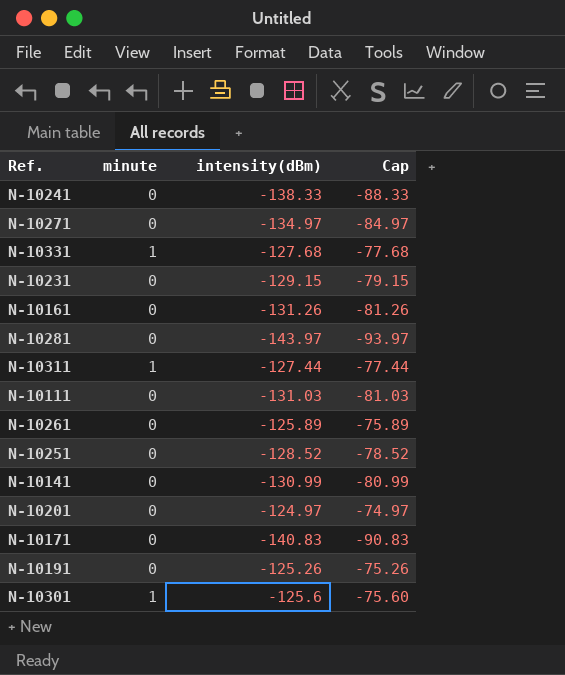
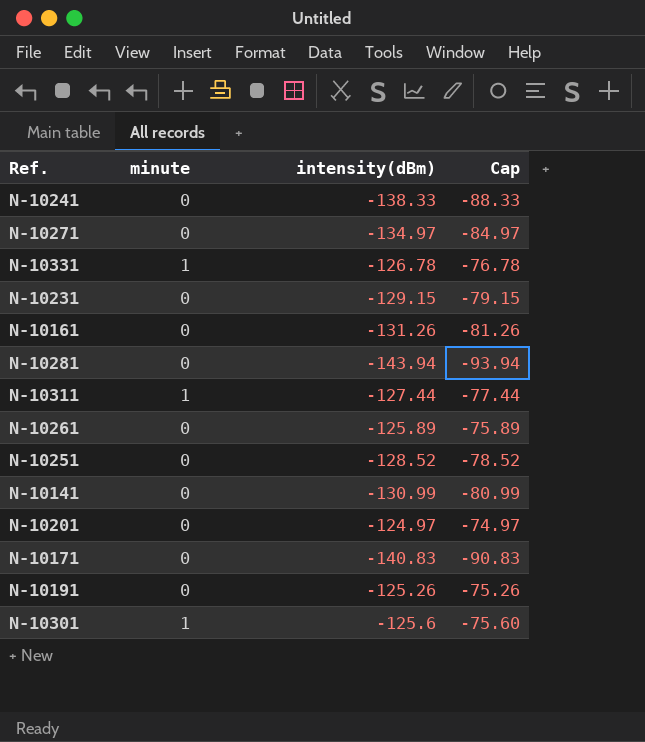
row N-10111: 0 | -131.03 | -81.03 -> none
N-10331 | intensity(dBm): -127.68 -> -126.78
N-10331 | Cap: -77.68 -> -76.78
N-10281 | intensity(dBm): -143.97 -> -143.94
N-10281 | Cap: -93.97 -> -93.94

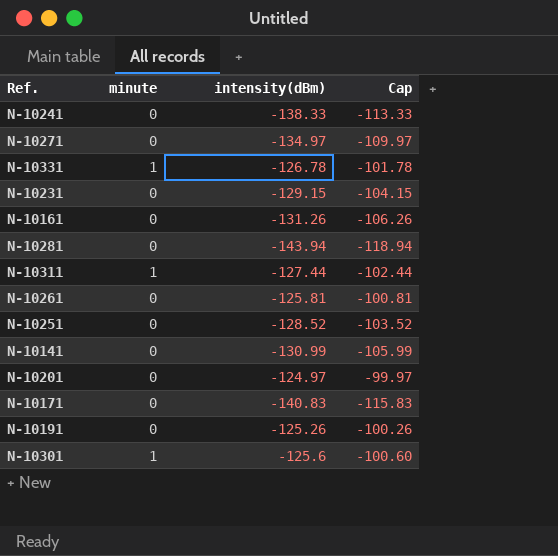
column Cap | formula: [intensity(dBm)] + 50 -> [intensity(dBm)] + 25
N-10261 | intensity(dBm): -125.89 -> -125.81

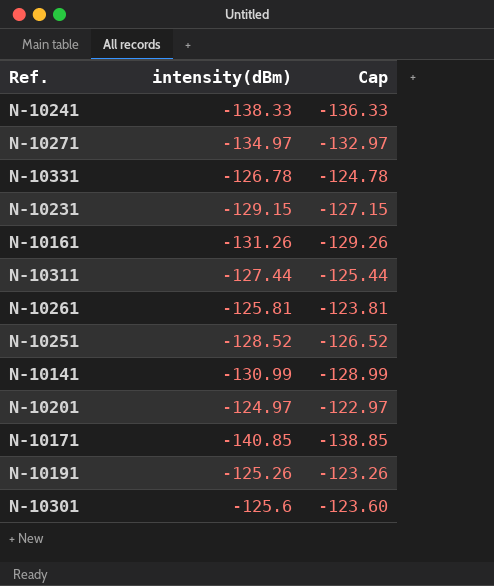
column minute | position: 2 -> none
column Cap | formula: [intensity(dBm)] + 25 -> [intensity(dBm)] + 2
row N-10281: 0 | -143.94 | -118.94 -> none
N-10171 | intensity(dBm): -140.83 -> -140.85

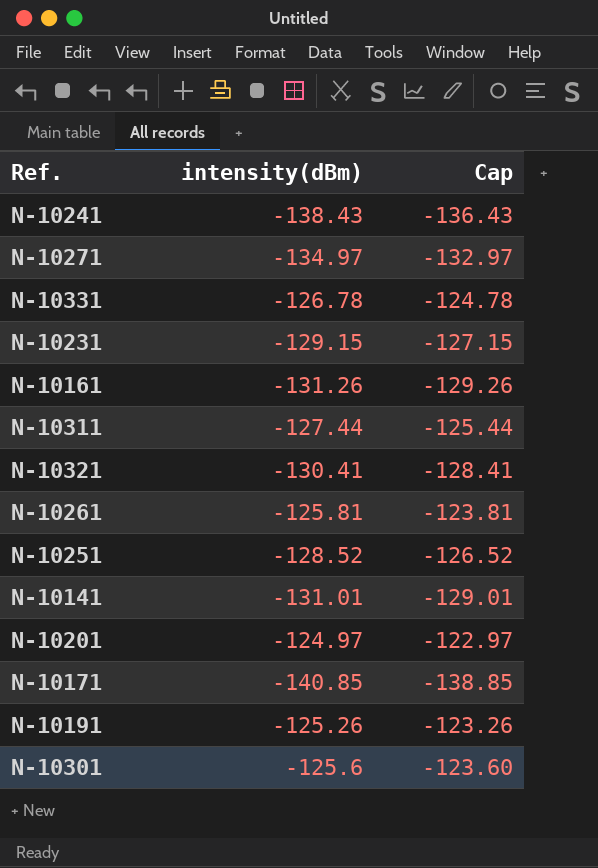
N-10241 | intensity(dBm): -138.33 -> -138.43
N-10241 | Cap: -136.33 -> -136.43
row N-10321: none -> -130.41 | -128.41
N-10141 | intensity(dBm): -130.99 -> -131.01
N-10141 | Cap: -128.99 -> -129.01

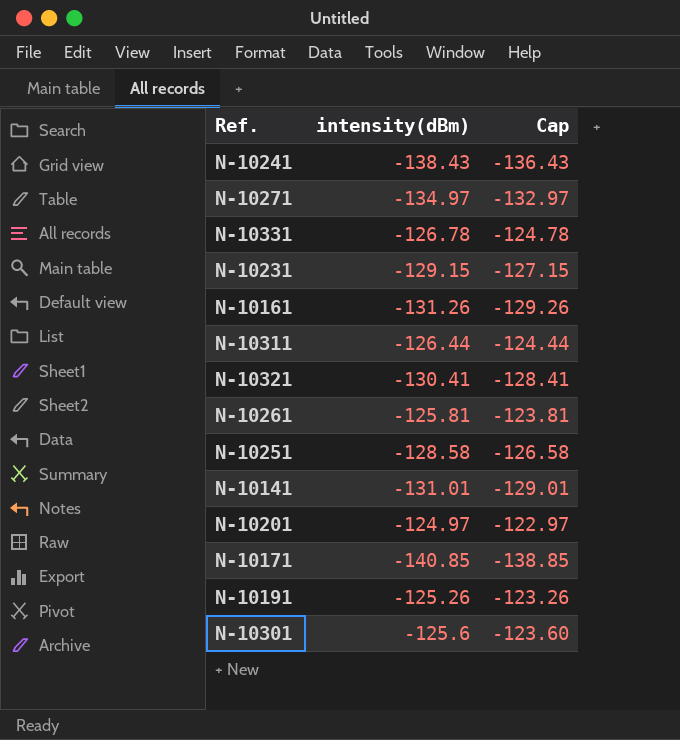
N-10311 | intensity(dBm): -127.44 -> -126.44
N-10311 | Cap: -125.44 -> -124.44
N-10251 | intensity(dBm): -128.52 -> -128.58
N-10251 | Cap: -126.52 -> -126.58

